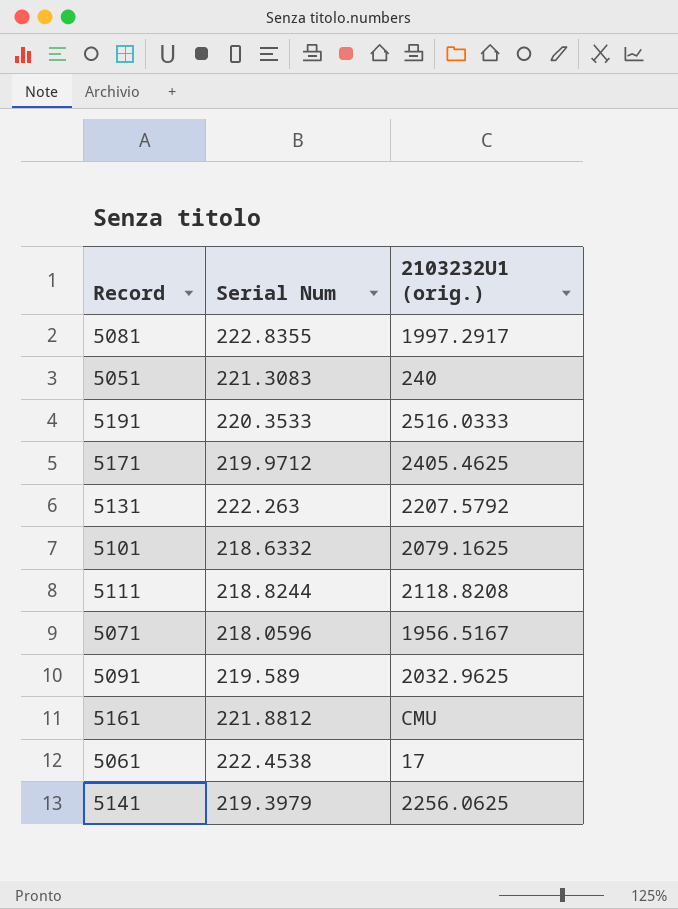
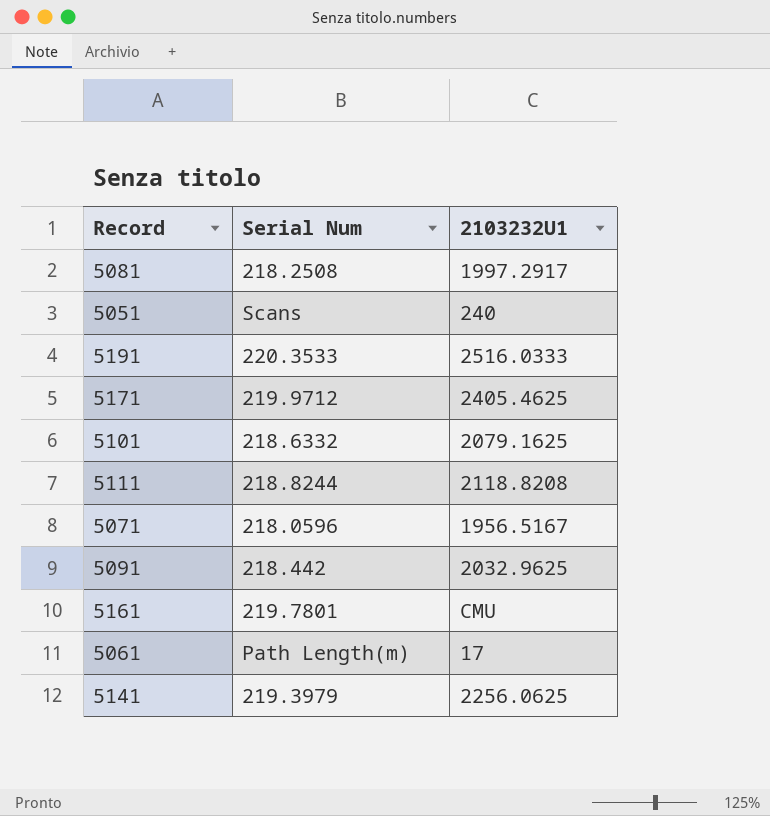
column name: 2103232U1 (orig.) -> 2103232U1
row 5131: 222.263 | 2207.5792 -> none
5081 | Serial Num: 222.8355 -> 218.2508
5051 | Serial Num: 221.3083 -> Scans
5091 | Serial Num: 219.589 -> 218.442
5161 | Serial Num: 221.8812 -> 219.7801
5061 | Serial Num: 222.4538 -> Path Length(m)

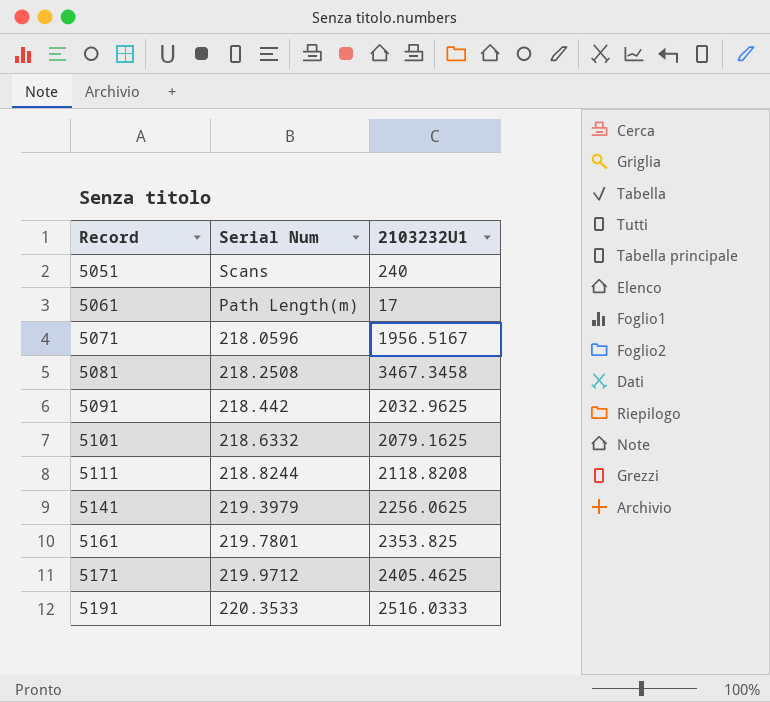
row order: none -> Record ascending
5081 | 2103232U1: 1997.2917 -> 3467.3458
5161 | 2103232U1: CMU -> 2353.825

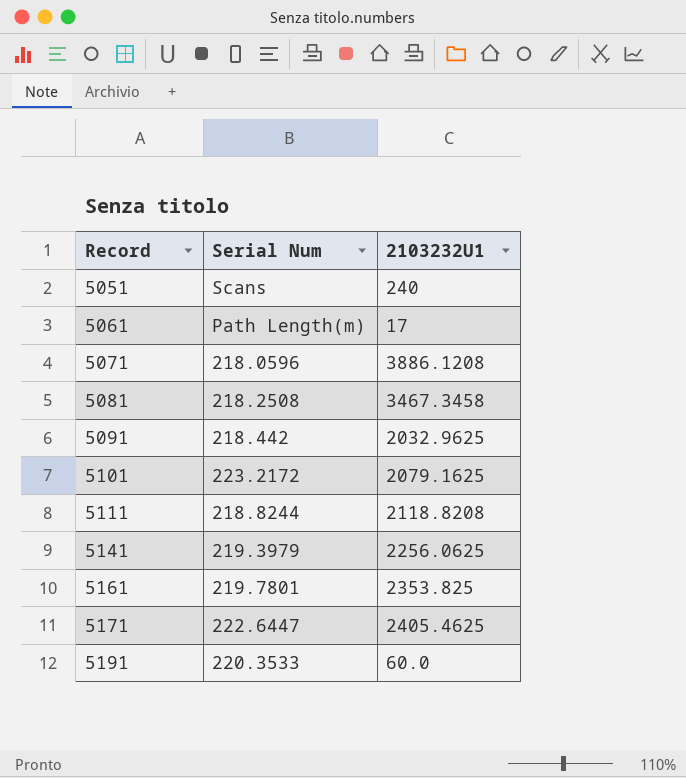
5071 | 2103232U1: 1956.5167 -> 3886.1208
5101 | Serial Num: 218.6332 -> 223.2172
5171 | Serial Num: 219.9712 -> 222.6447
5191 | 2103232U1: 2516.0333 -> 60.0

